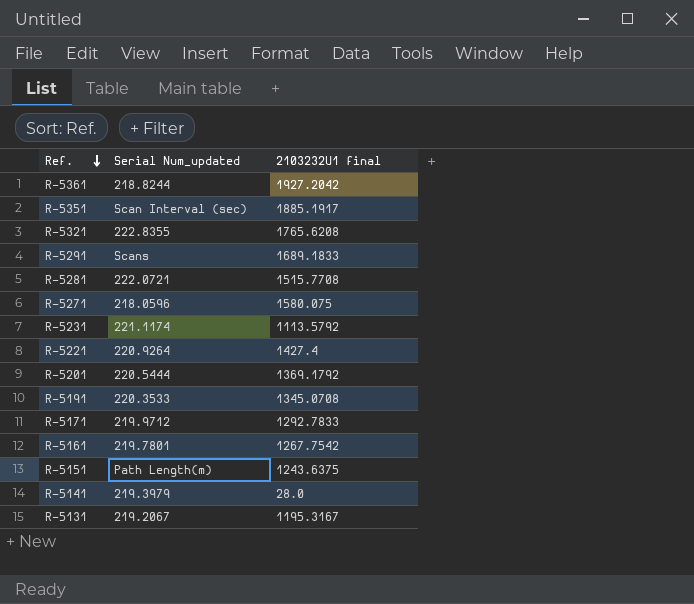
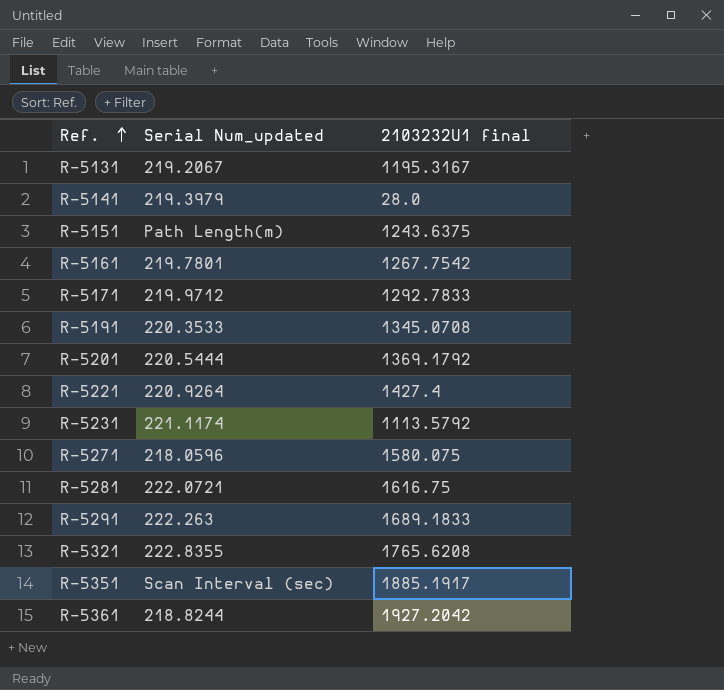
row order: Ref. descending -> Ref. ascending
R-5281 | 2103232U1 final: 1515.7708 -> 1616.75
R-5291 | Serial Num_updated: Scans -> 222.263

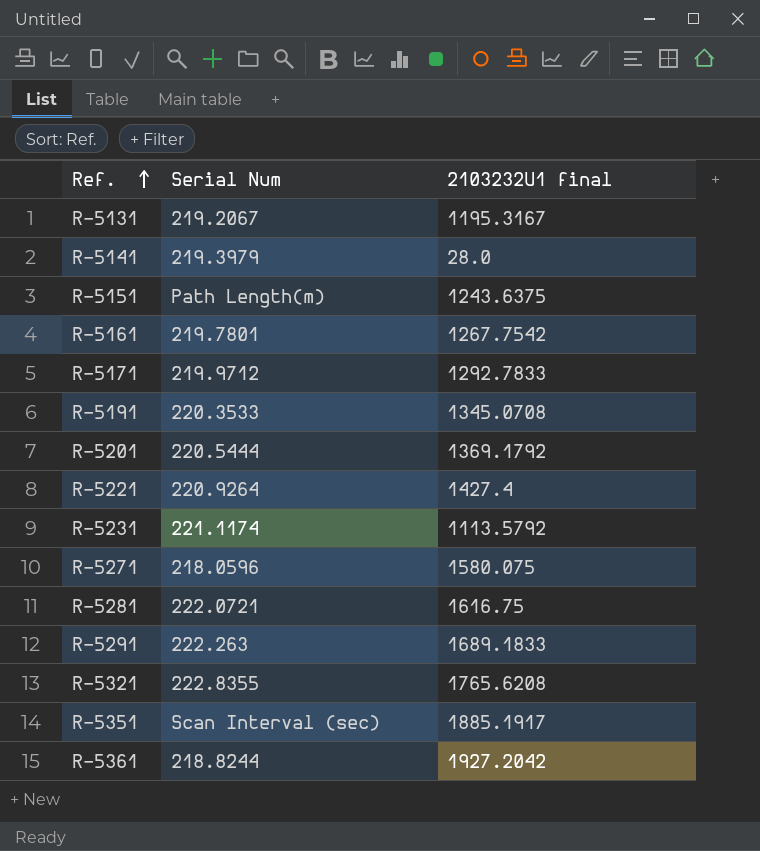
column name: Serial Num_updated -> Serial Num

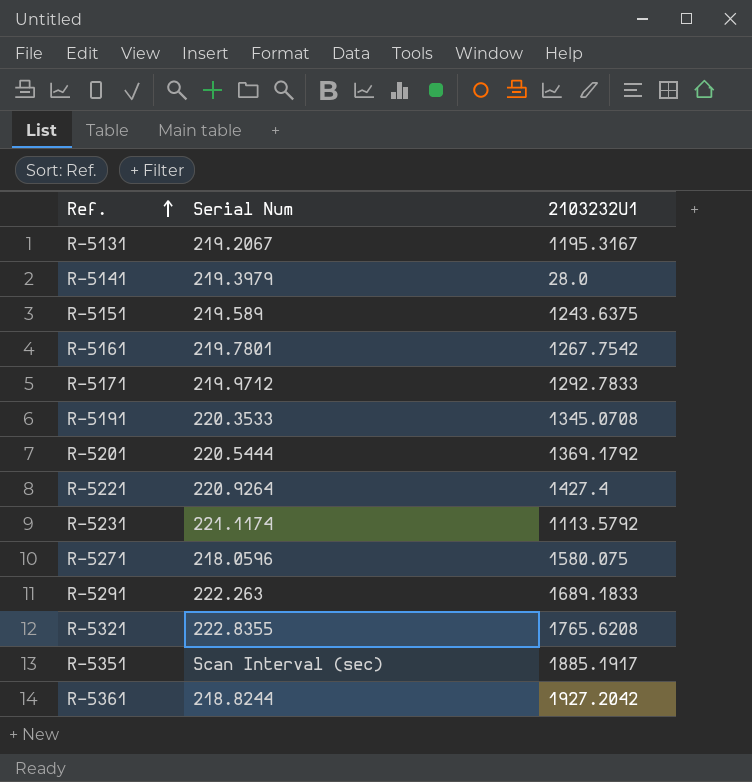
column name: 2103232U1 final -> 2103232U1
row R-5281: 222.0721 | 1616.75 -> none
R-5151 | Serial Num: Path Length(m) -> 219.589

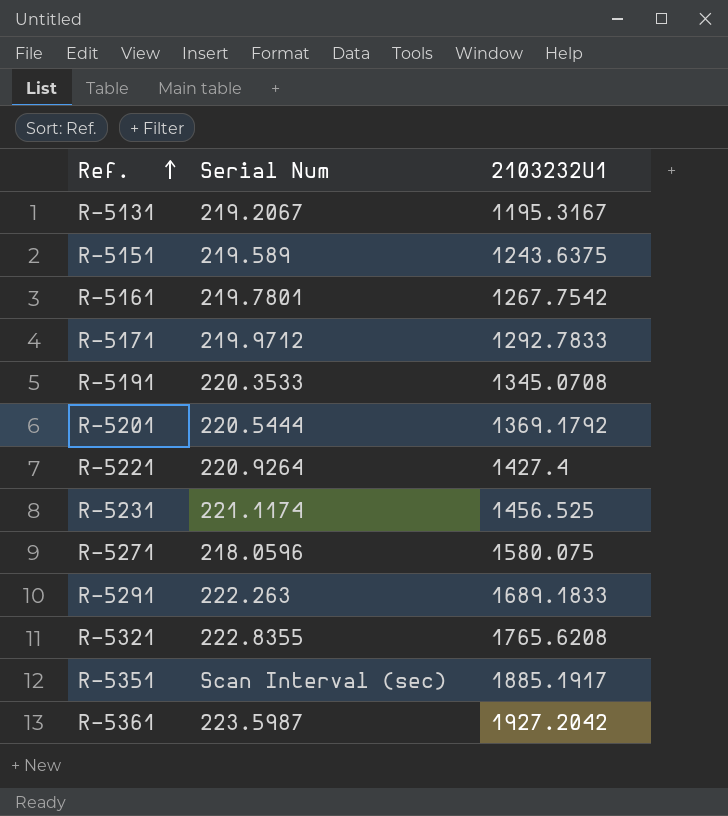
row R-5141: 219.3979 | 28.0 -> none
R-5231 | 2103232U1: 1113.5792 -> 1456.525
R-5361 | Serial Num: 218.8244 -> 223.5987

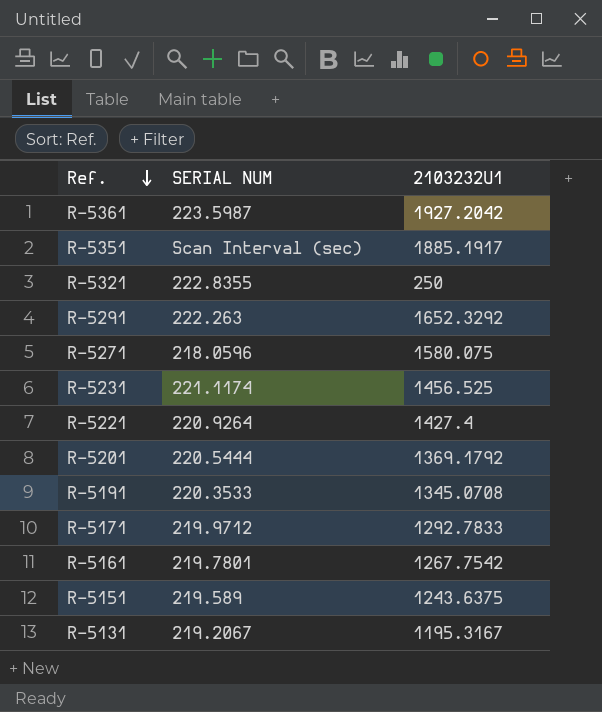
row order: Ref. ascending -> Ref. descending
column name: Serial Num -> SERIAL NUM
R-5321 | 2103232U1: 1765.6208 -> 250
R-5291 | 2103232U1: 1689.1833 -> 1652.3292

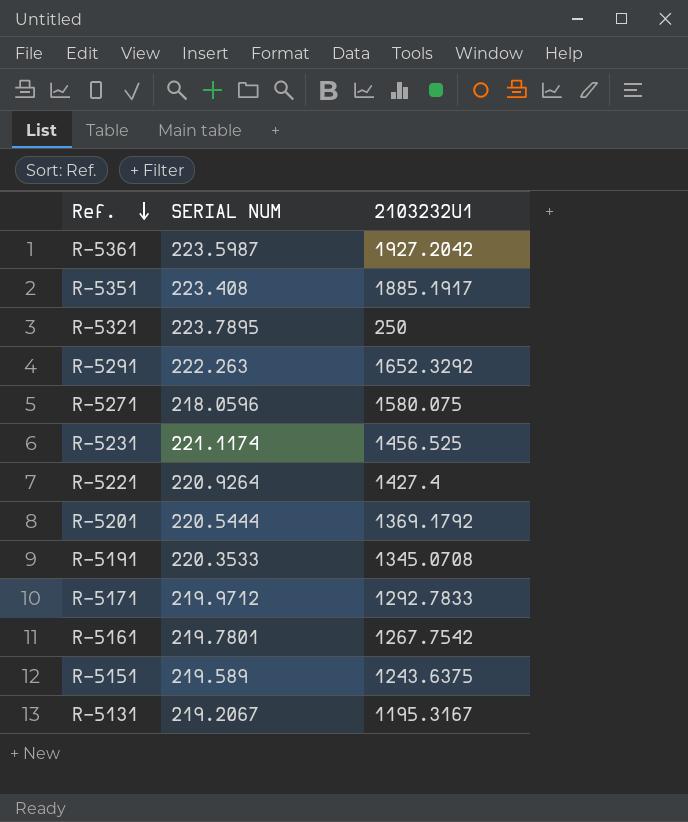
R-5351 | SERIAL NUM: Scan Interval (sec) -> 223.408
R-5321 | SERIAL NUM: 222.8355 -> 223.7895

